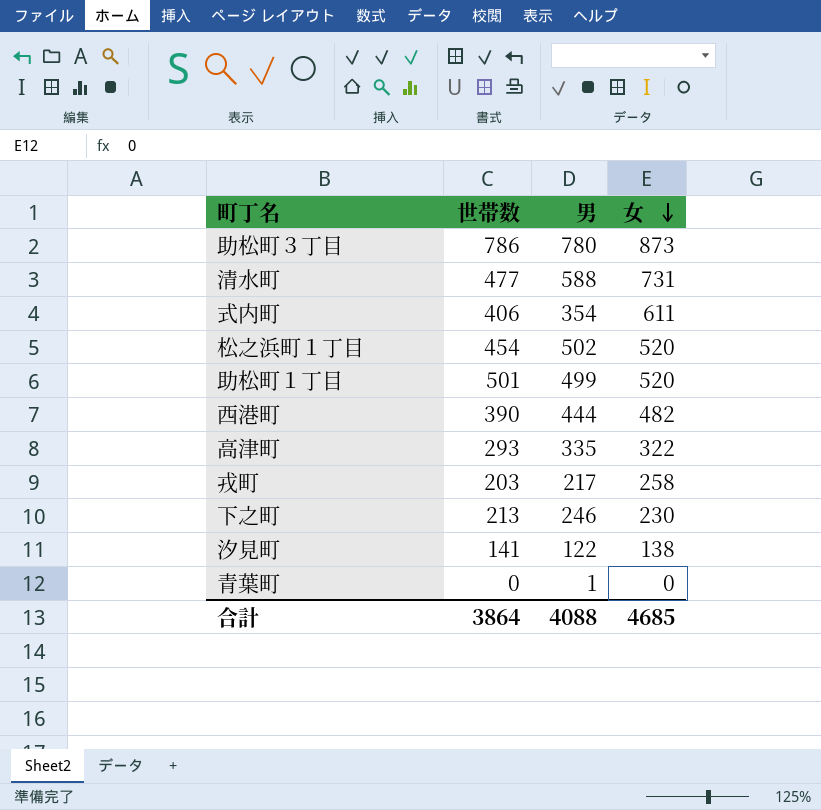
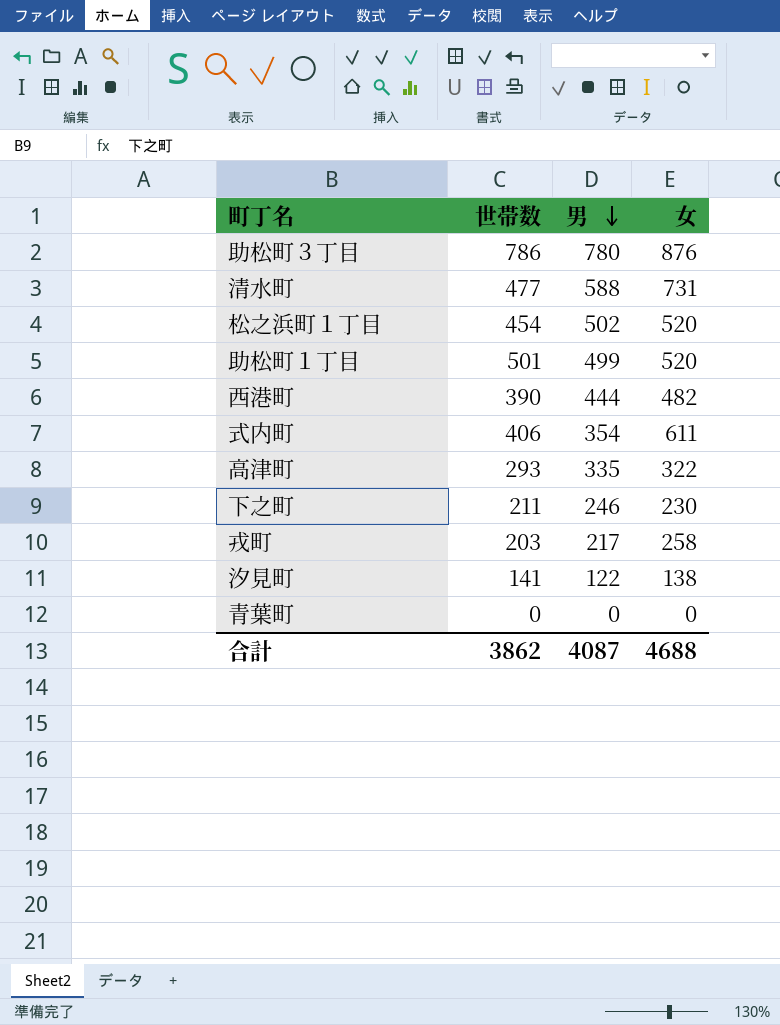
row order: 女 descending -> 男 descending
助松町３丁目 | 女: 873 -> 876
下之町 | 世帯数: 213 -> 211
青葉町 | 男: 1 -> 0
合計 | 世帯数: 3864 -> 3862
合計 | 男: 4088 -> 4087
合計 | 女: 4685 -> 4688

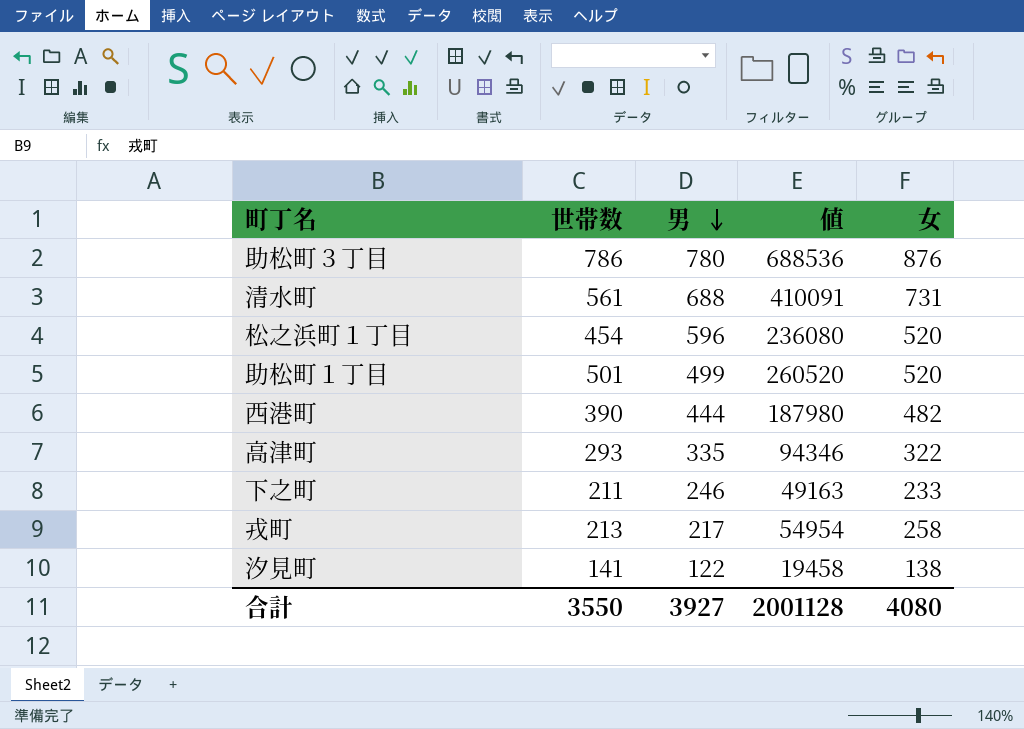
column 値 | formula: none -> [世帯数] * [女]
row 式内町: 406 | 354 | 611 -> none
row 青葉町: 0 | 0 | 0 -> none
清水町 | 世帯数: 477 -> 561
清水町 | 男: 588 -> 688
松之浜町１丁目 | 男: 502 -> 596
下之町 | 女: 230 -> 233
戎町 | 世帯数: 203 -> 213
合計 | 世帯数: 3862 -> 3550
合計 | 男: 4087 -> 3927
合計 | 女: 4688 -> 4080

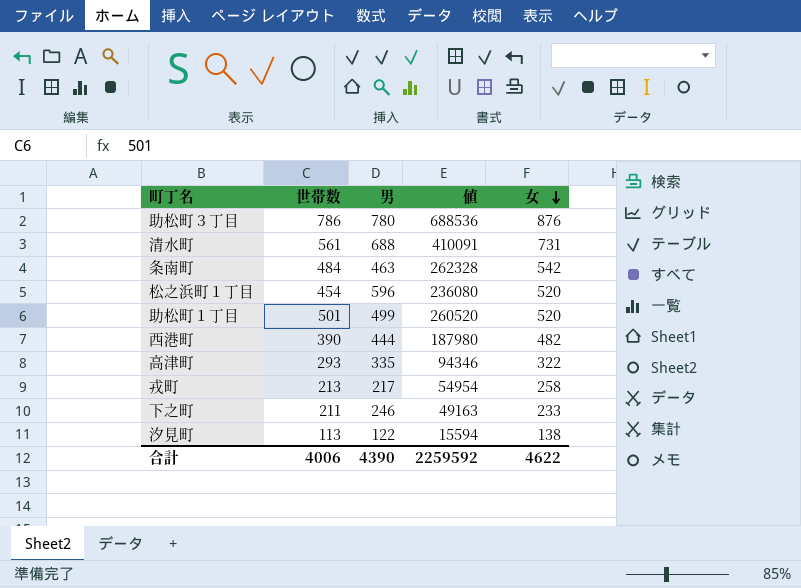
row order: 男 descending -> 女 descending
row 条南町: none -> 484 | 463 | 262328 | 542
汐見町 | 世帯数: 141 -> 113
汐見町 | 値: 19458 -> 15594
合計 | 世帯数: 3550 -> 4006
合計 | 男: 3927 -> 4390
合計 | 値: 2001128 -> 2259592
合計 | 女: 4080 -> 4622

